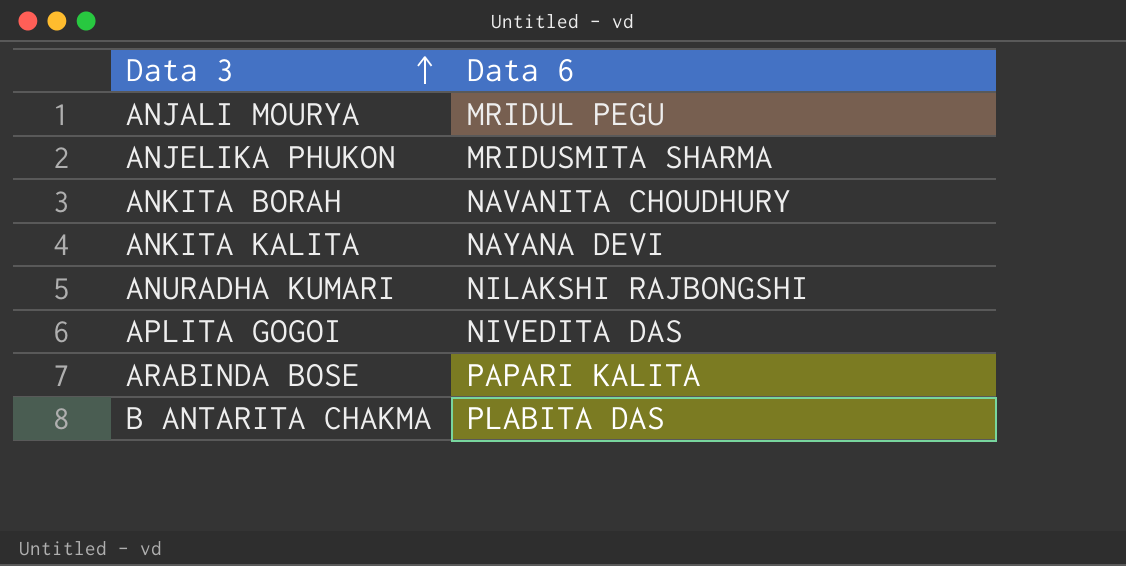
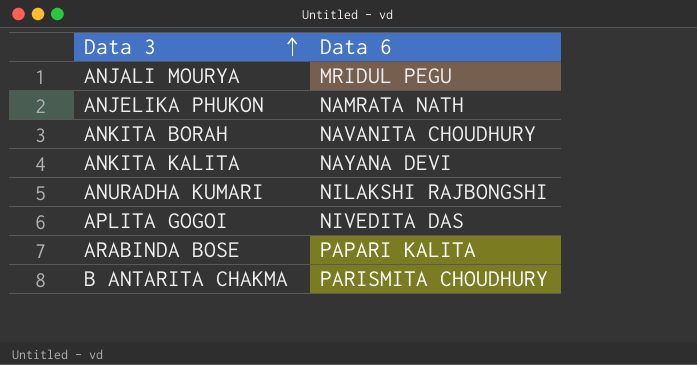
ANJELIKA PHUKON | Data 6: MRIDUSMITA SHARMA -> NAMRATA NATH
B ANTARITA CHAKMA | Data 6: PLABITA DAS -> PARISMITA CHOUDHURY

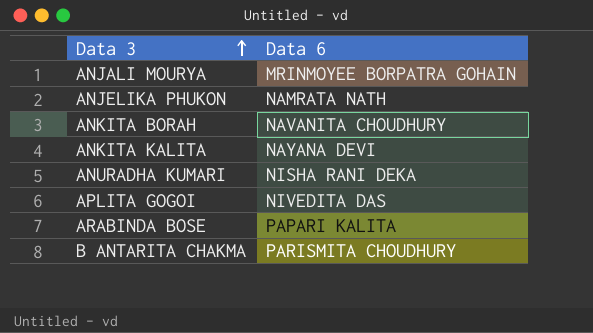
ANJALI MOURYA | Data 6: MRIDUL PEGU -> MRINMOYEE BORPATRA GOHAIN
ANURADHA KUMARI | Data 6: NILAKSHI RAJBONGSHI -> NISHA RANI DEKA

